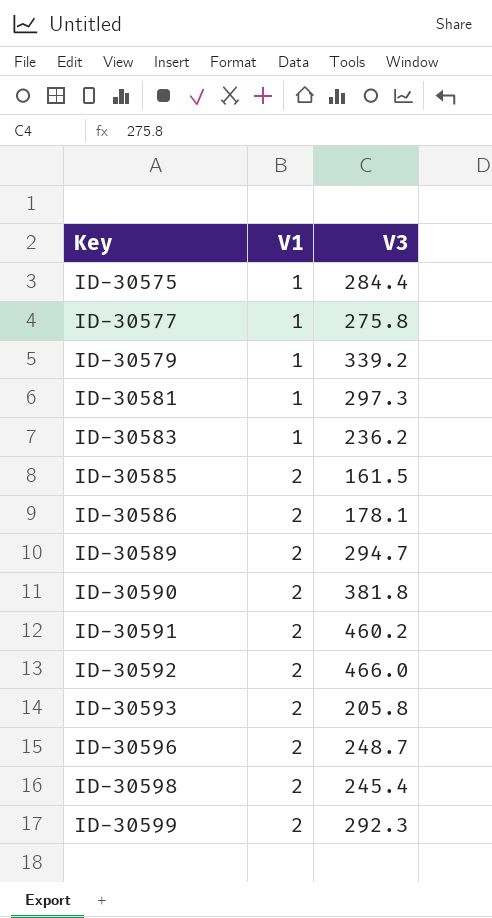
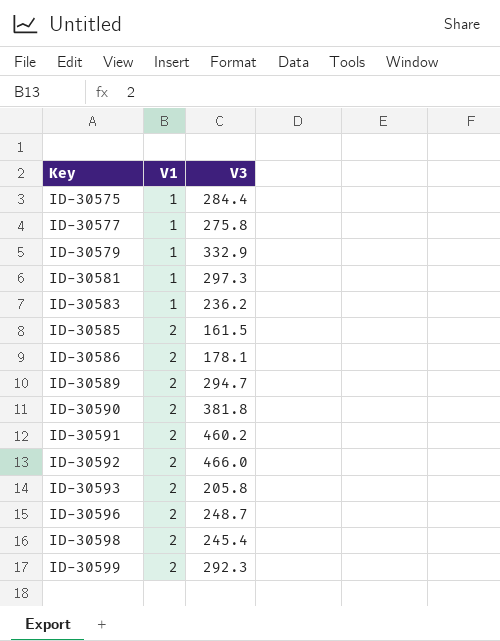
ID-30579 | V3: 339.2 -> 332.9

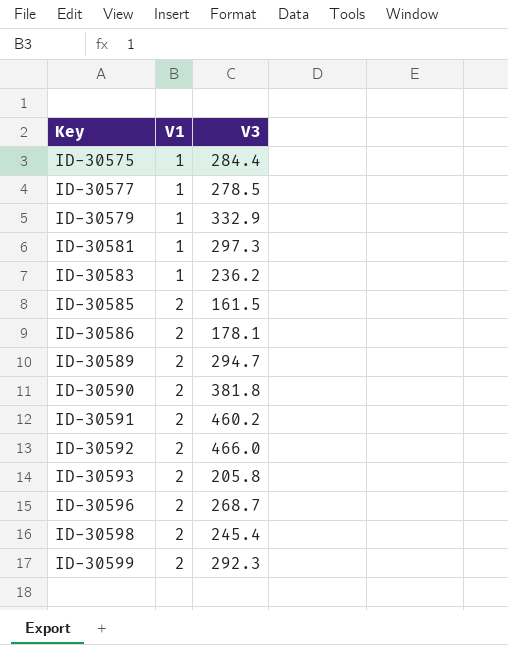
ID-30577 | V3: 275.8 -> 278.5
ID-30596 | V3: 248.7 -> 268.7

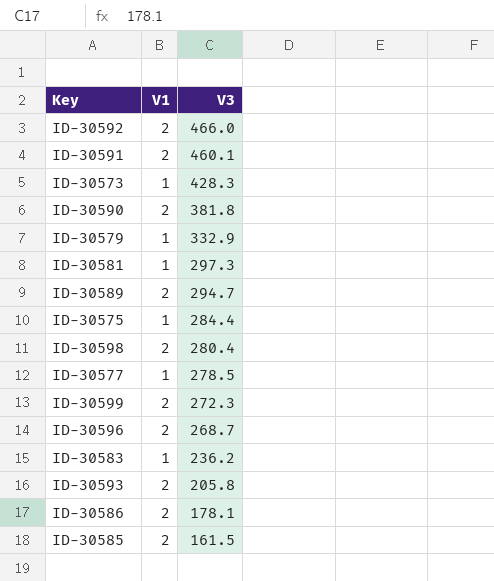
row order: Key ascending -> V3 descending
ID-30591 | V3: 460.2 -> 460.1
row ID-30573: none -> 1 | 428.3
ID-30598 | V3: 245.4 -> 280.4
ID-30599 | V3: 292.3 -> 272.3

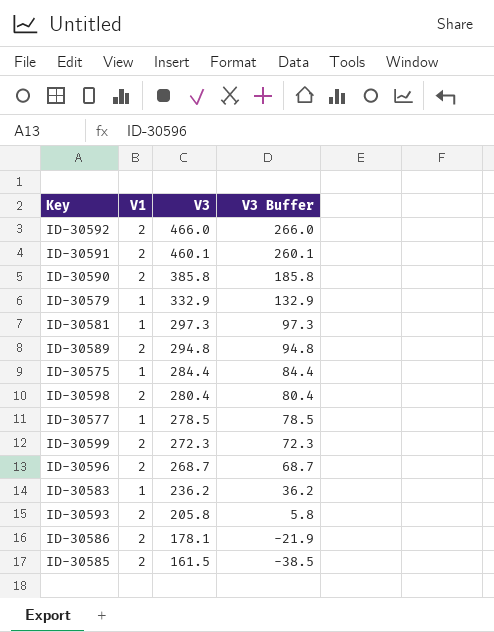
column V3 Buffer | formula: none -> [V3] - 200
row ID-30573: 1 | 428.3 -> none
ID-30590 | V3: 381.8 -> 385.8
ID-30589 | V3: 294.7 -> 294.8

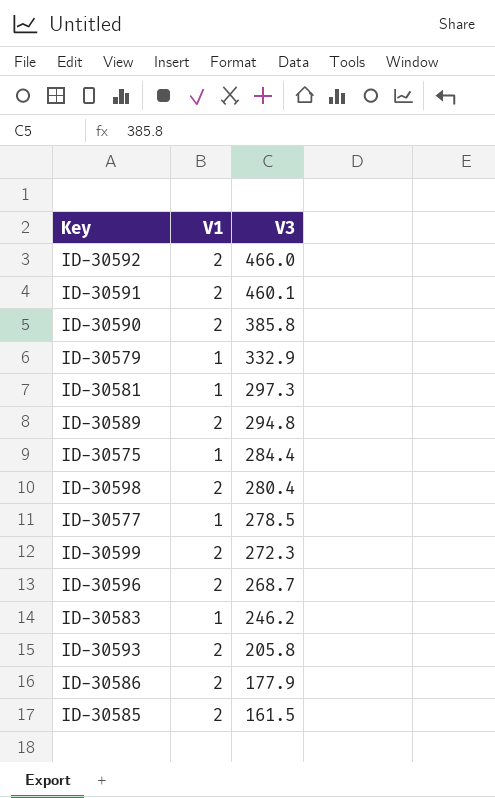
column V3 Buffer | formula: [V3] - 200 -> none
ID-30583 | V3: 236.2 -> 246.2
ID-30586 | V3: 178.1 -> 177.9

